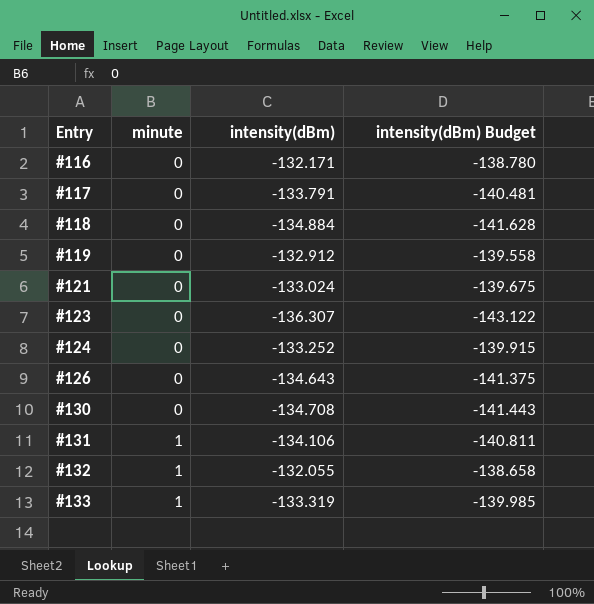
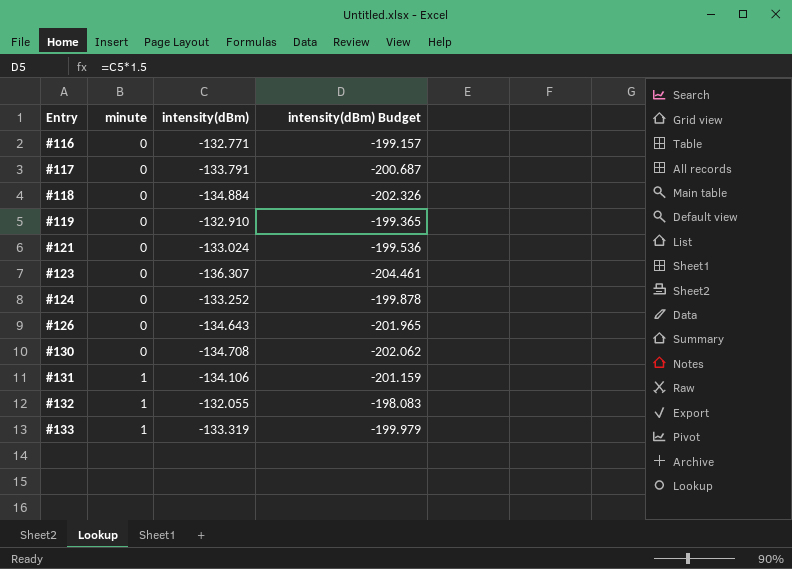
column intensity(dBm) Budget | formula: [intensity(dBm)] * 1.05 -> [intensity(dBm)] * 1.5
#116 | intensity(dBm): -132.171 -> -132.771
#119 | intensity(dBm): -132.912 -> -132.910

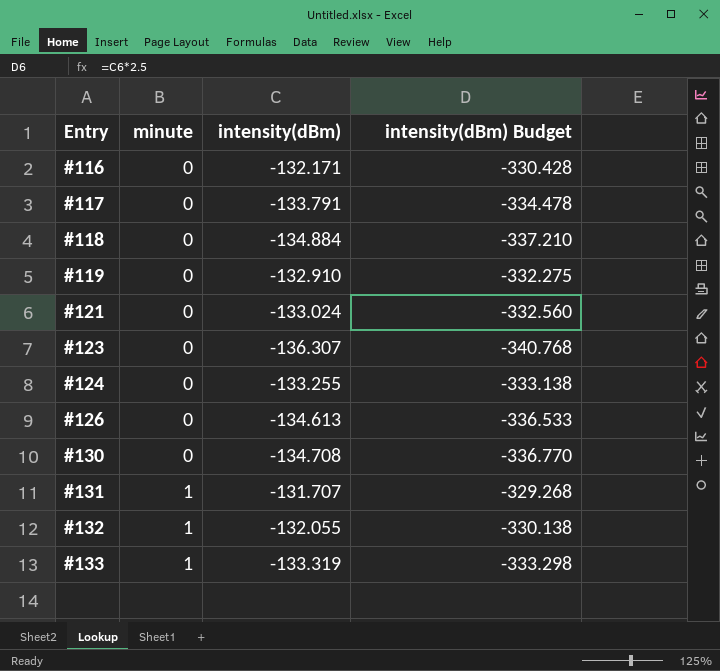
column intensity(dBm) Budget | formula: [intensity(dBm)] * 1.5 -> [intensity(dBm)] * 2.5
#116 | intensity(dBm): -132.771 -> -132.171
#124 | intensity(dBm): -133.252 -> -133.255
#126 | intensity(dBm): -134.643 -> -134.613
#131 | intensity(dBm): -134.106 -> -131.707

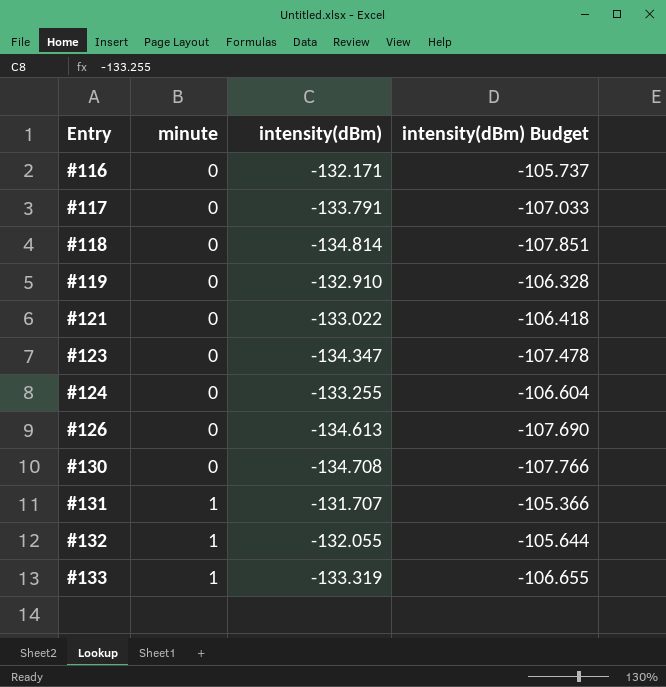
column intensity(dBm) Budget | formula: [intensity(dBm)] * 2.5 -> [intensity(dBm)] * 0.8
#118 | intensity(dBm): -134.884 -> -134.814
#121 | intensity(dBm): -133.024 -> -133.022
#123 | intensity(dBm): -136.307 -> -134.347

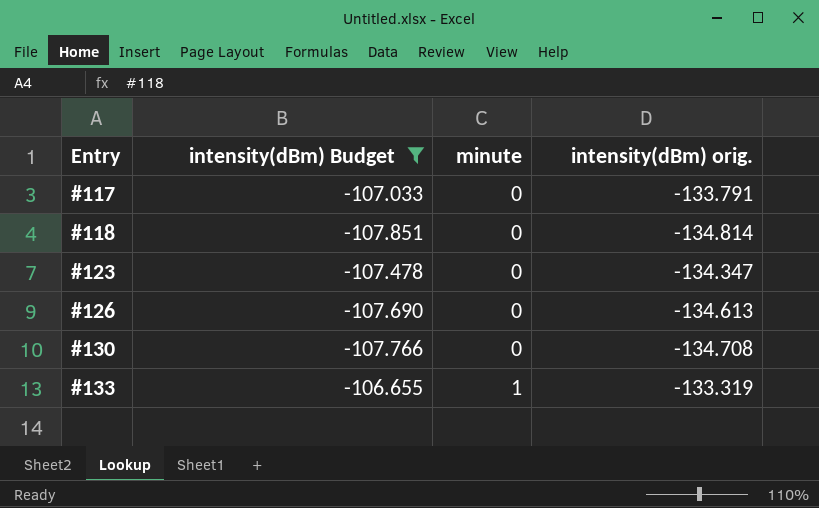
filter: none -> intensity(dBm) Budget <= -106.655
column intensity(dBm) Budget | position: 4 -> 2
column name: intensity(dBm) -> intensity(dBm) orig.

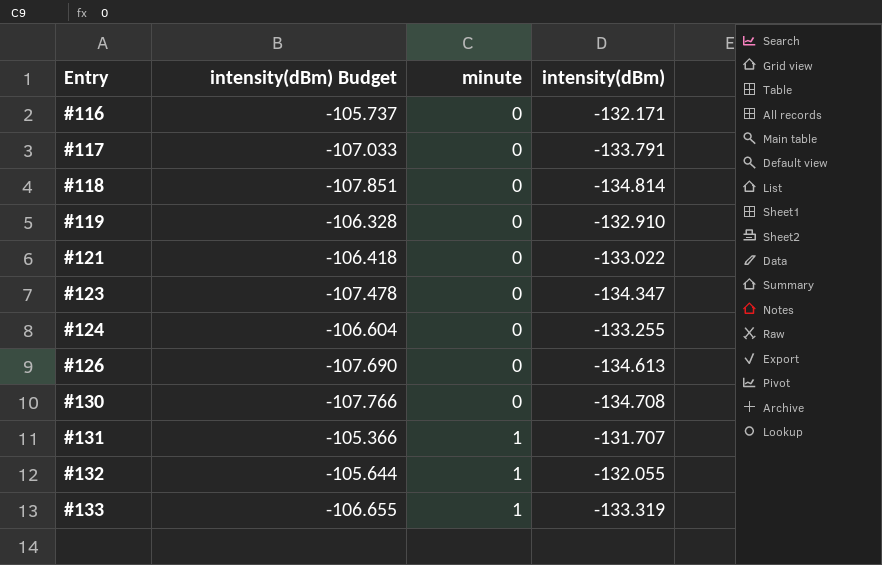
filter: intensity(dBm) Budget <= -106.655 -> none
column name: intensity(dBm) orig. -> intensity(dBm)

